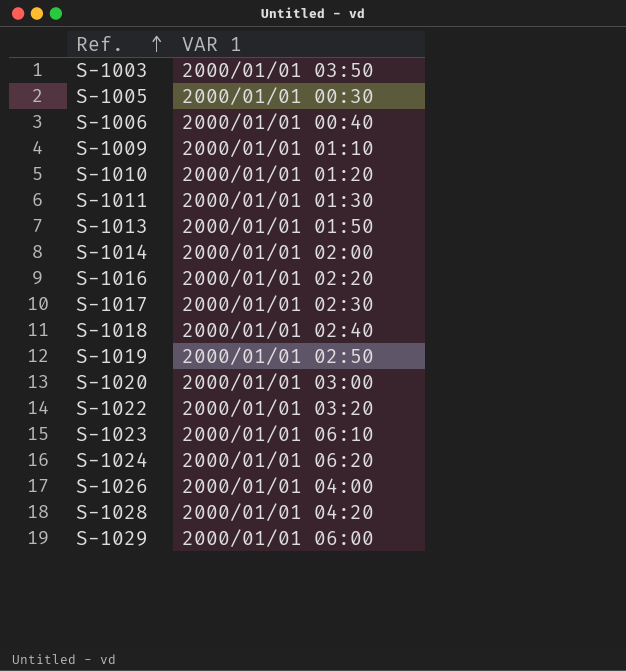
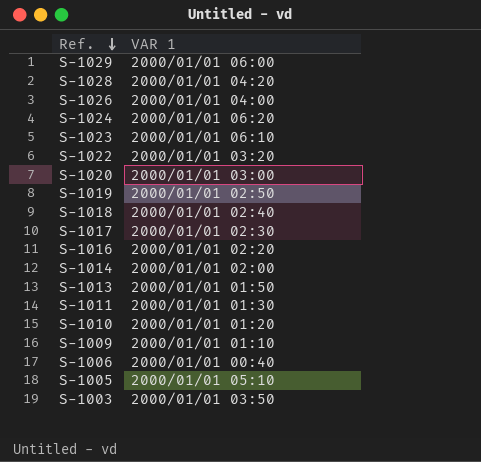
row order: Ref. ascending -> Ref. descending
S-1005 | VAR 1: 2000/01/01 00:30 -> 2000/01/01 05:10

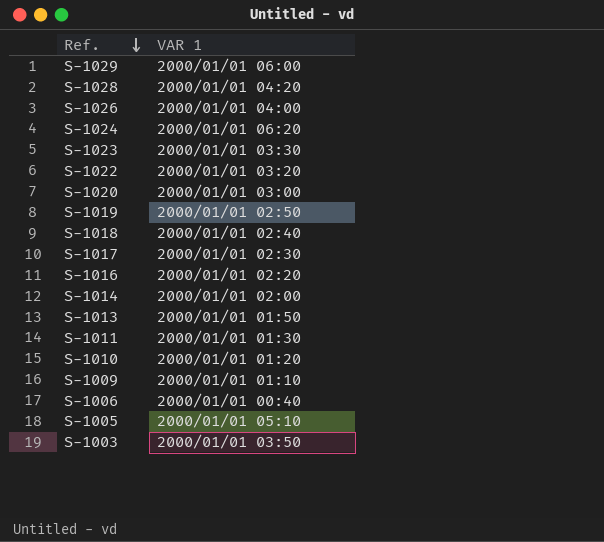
S-1023 | VAR 1: 2000/01/01 06:10 -> 2000/01/01 03:30

